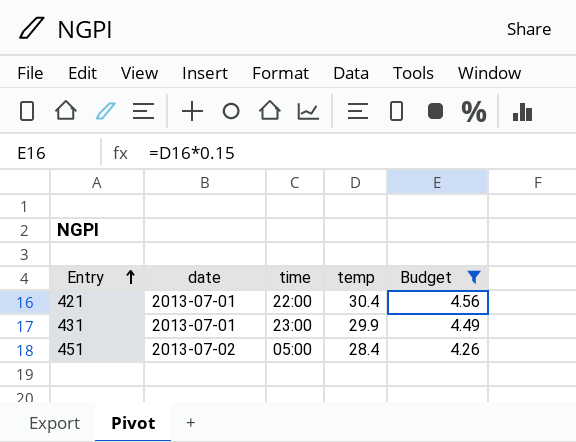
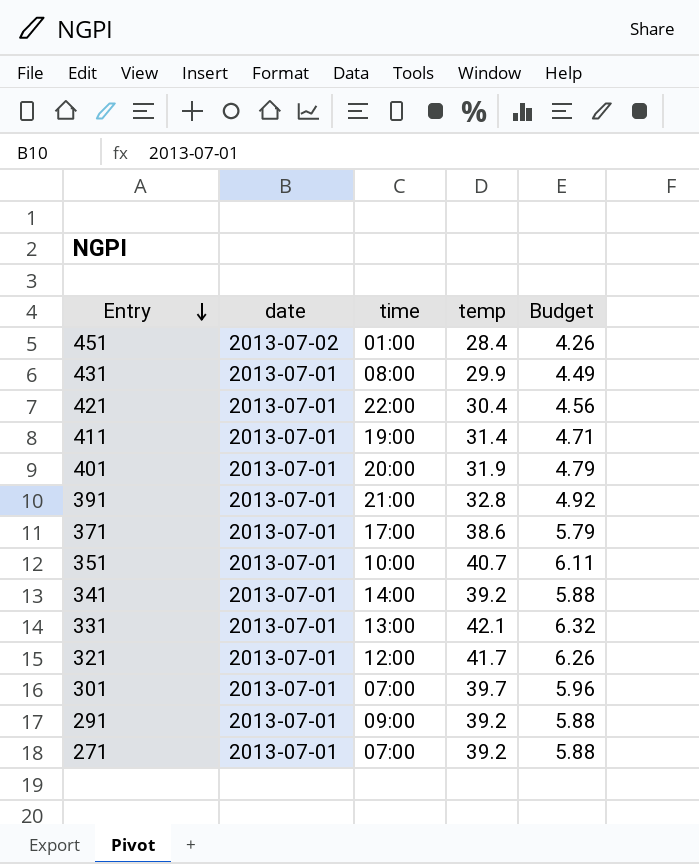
filter: Budget <= 4.56 -> none
row order: Entry ascending -> Entry descending
451 | time: 05:00 -> 01:00
431 | time: 23:00 -> 08:00

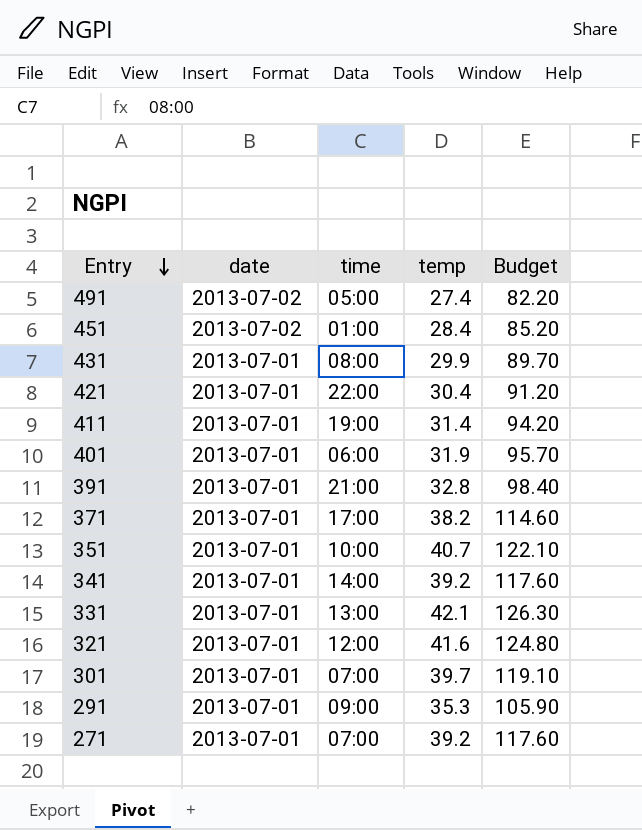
column Budget | formula: [temp] * 0.15 -> [temp] * 3
row 491: none -> 2013-07-02 | 05:00 | 27.4 | 82.20
401 | time: 20:00 -> 06:00
371 | temp: 38.6 -> 38.2
321 | temp: 41.7 -> 41.6
291 | temp: 39.2 -> 35.3

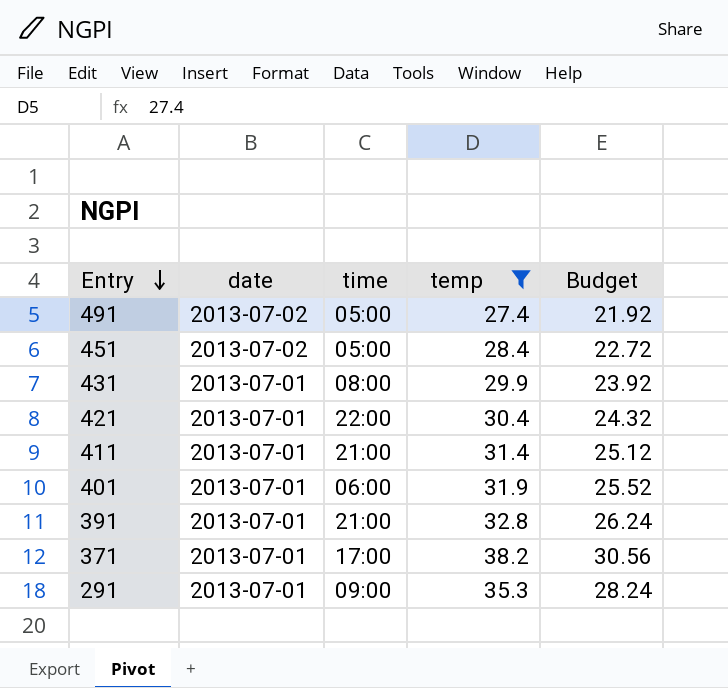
filter: none -> temp <= 38.2
column Budget | formula: [temp] * 3 -> [temp] * 0.8
451 | time: 01:00 -> 05:00
411 | time: 19:00 -> 21:00

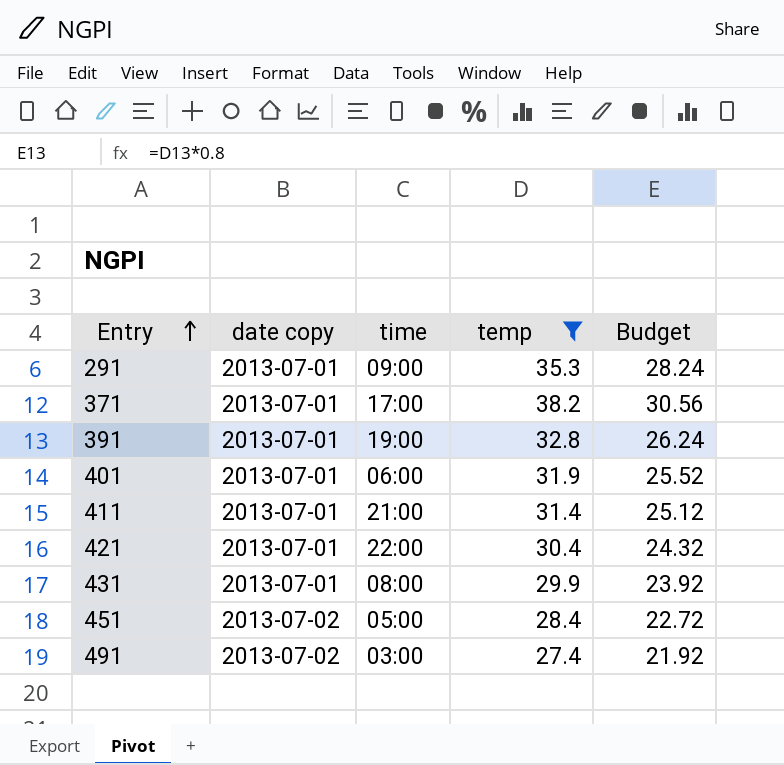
row order: Entry descending -> Entry ascending
column name: date -> date copy
391 | time: 21:00 -> 19:00
491 | time: 05:00 -> 03:00

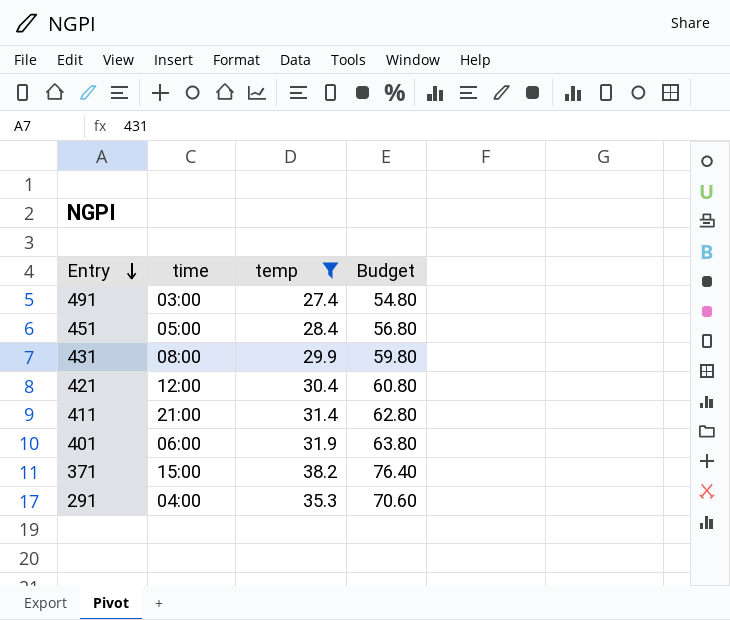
row order: Entry ascending -> Entry descending
column date copy | position: 2 -> none
column Budget | formula: [temp] * 0.8 -> [temp] * 2
row 391: 2013-07-01 | 19:00 | 32.8 | 26.24 -> none
421 | time: 22:00 -> 12:00
371 | time: 17:00 -> 15:00
291 | time: 09:00 -> 04:00

